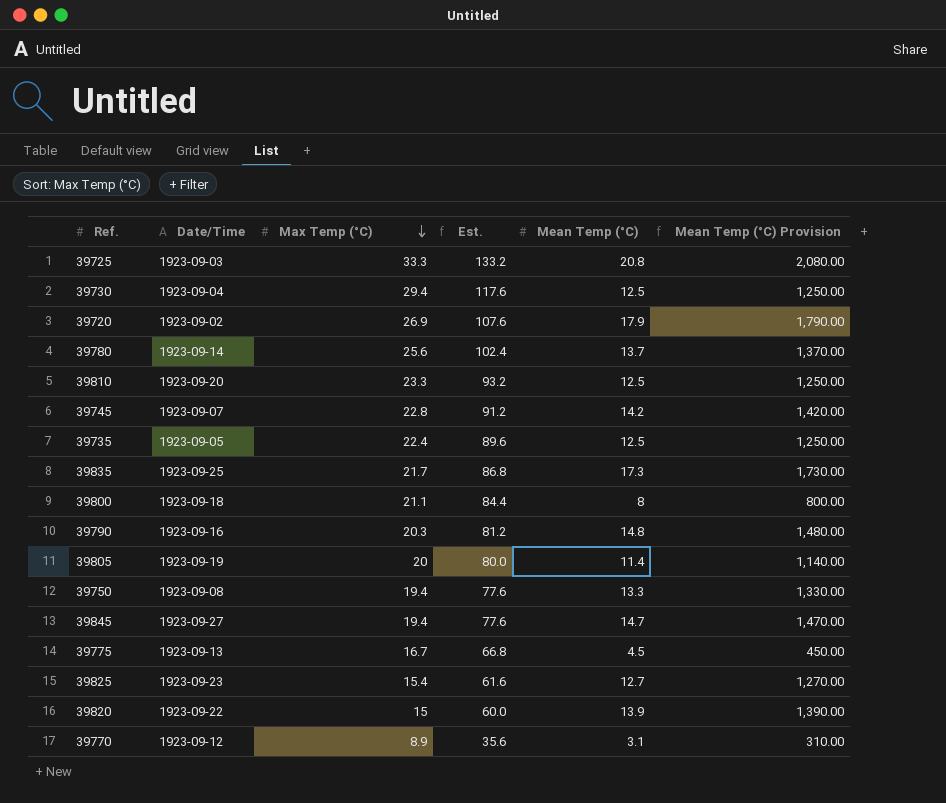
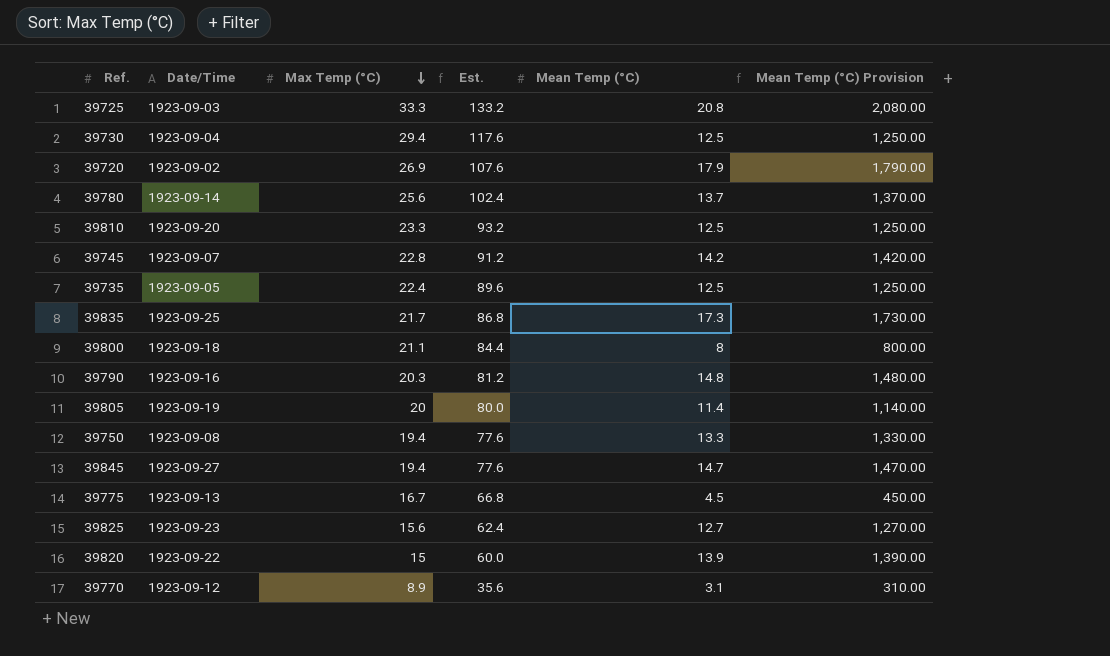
39825 | Max Temp (°C): 15.4 -> 15.6
39825 | Est.: 61.6 -> 62.4

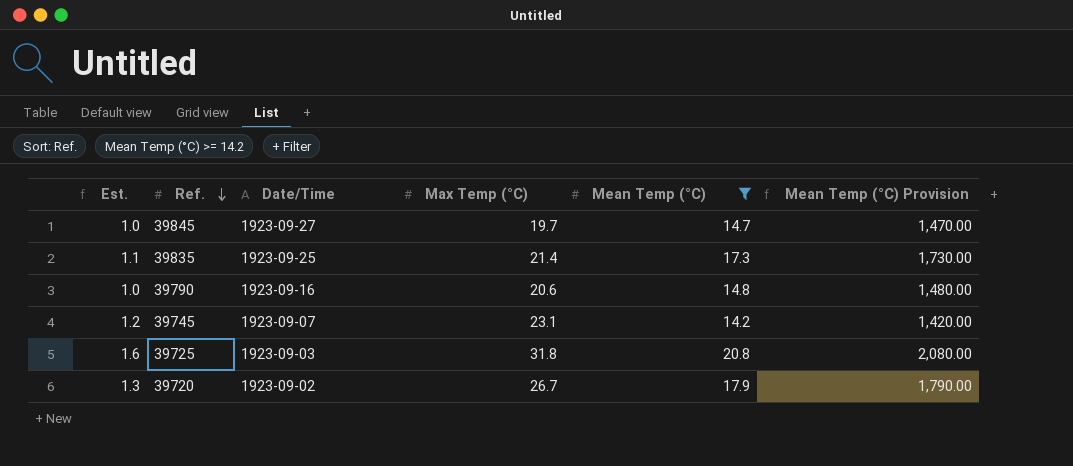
filter: none -> Mean Temp (°C) >= 14.2
row order: Max Temp (°C) descending -> Ref. descending
column Est. | formula: [Max Temp (°C)] * 4 -> [Max Temp (°C)] * 0.05
column Est. | position: 4 -> 1
39845 | Max Temp (°C): 19.4 -> 19.7
39835 | Max Temp (°C): 21.7 -> 21.4
39790 | Max Temp (°C): 20.3 -> 20.6
39745 | Max Temp (°C): 22.8 -> 23.1
39725 | Max Temp (°C): 33.3 -> 31.8
39720 | Max Temp (°C): 26.9 -> 26.7

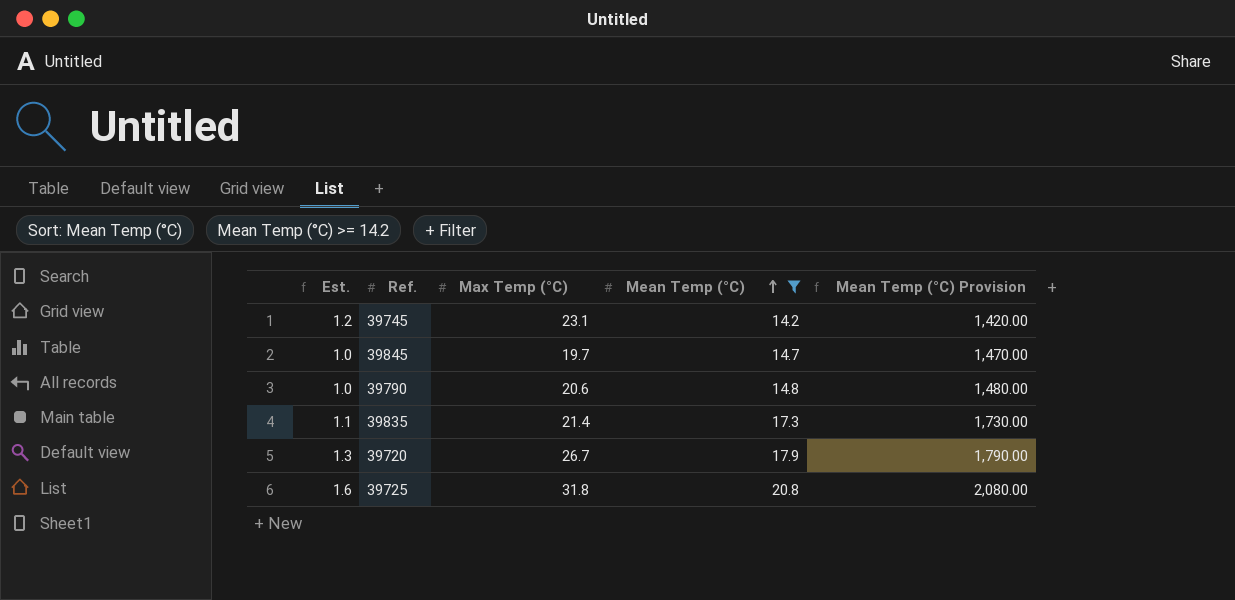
row order: Ref. descending -> Mean Temp (°C) ascending
column Date/Time | position: 3 -> none

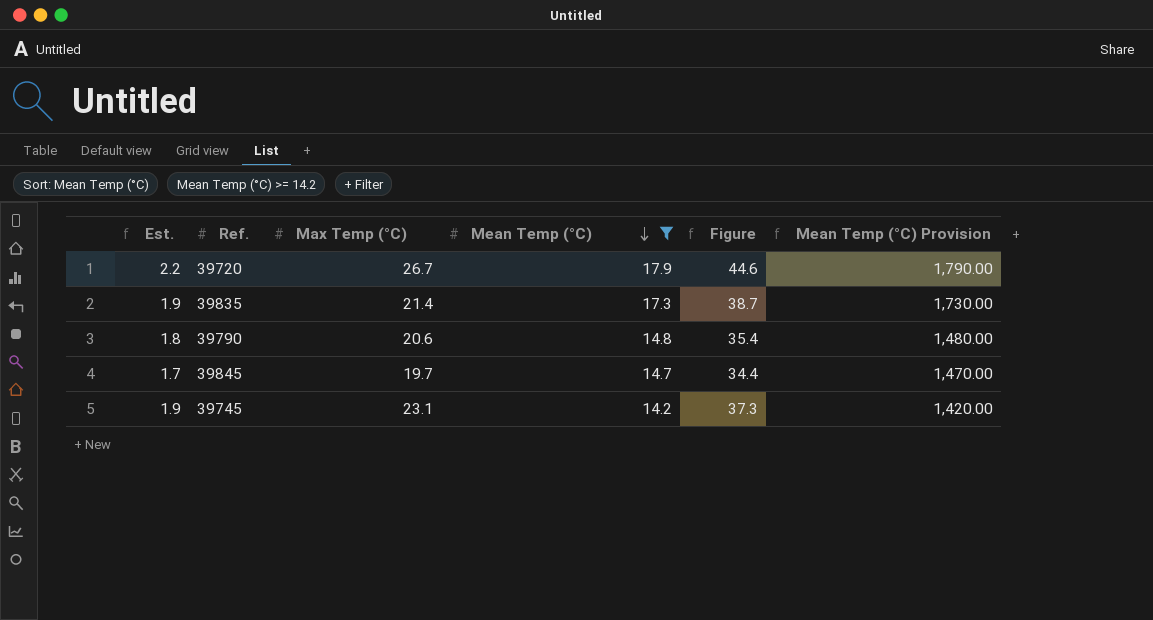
row order: Mean Temp (°C) ascending -> Mean Temp (°C) descending
column Est. | formula: [Max Temp (°C)] * 0.05 -> [Figure] * 0.05
column Figure | formula: none -> [Max Temp (°C)] + [Mean Temp (°C)]
row 39725: 1.6 | 31.8 | 20.8 | 2,080.00 -> none

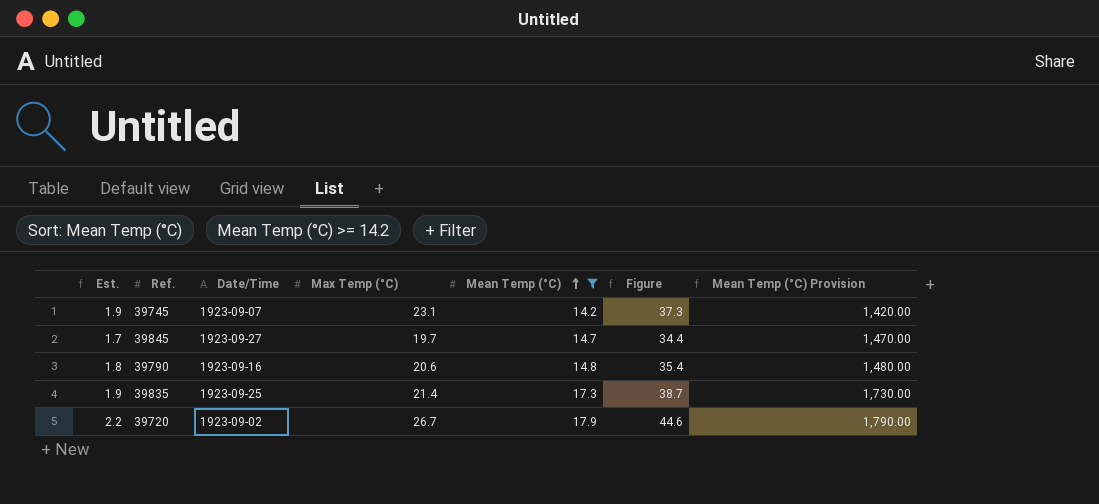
row order: Mean Temp (°C) descending -> Mean Temp (°C) ascending
column Date/Time | position: none -> 3

